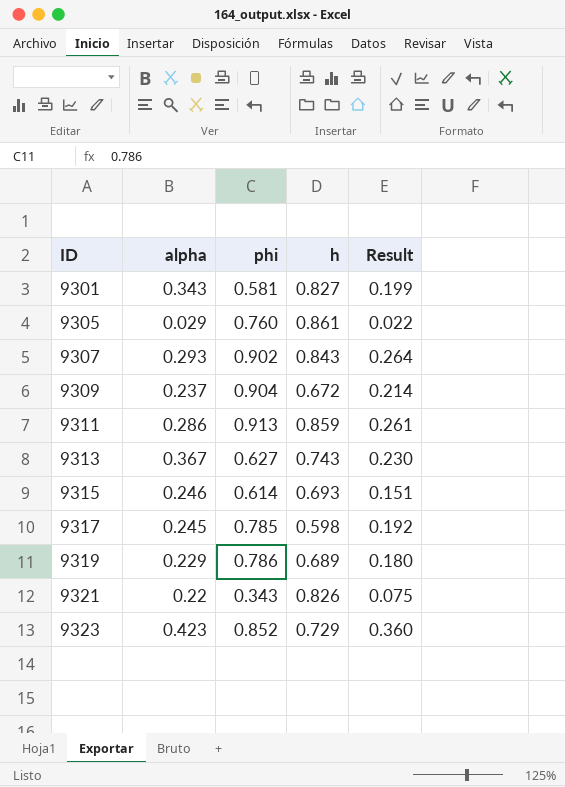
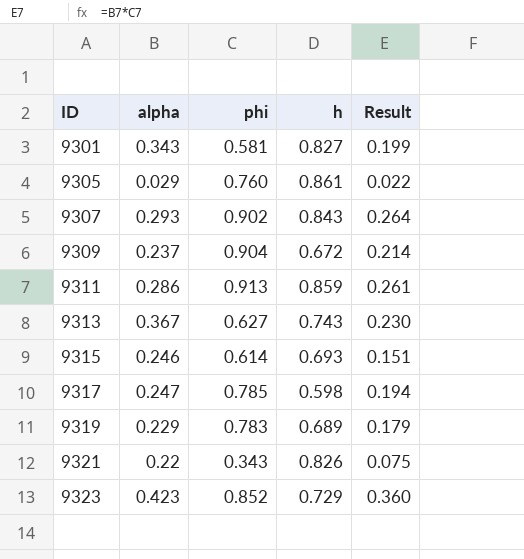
9317 | alpha: 0.245 -> 0.247
9317 | Result: 0.192 -> 0.194
9319 | phi: 0.786 -> 0.783
9319 | Result: 0.180 -> 0.179

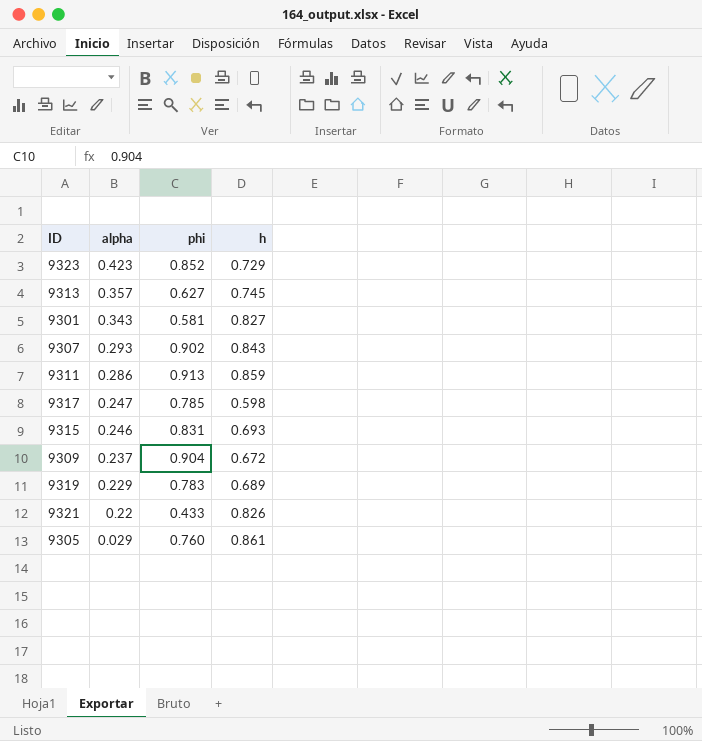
row order: ID ascending -> alpha descending
column Result | formula: [alpha] * [phi] -> none
9313 | alpha: 0.367 -> 0.357
9313 | h: 0.743 -> 0.745
9315 | phi: 0.614 -> 0.831
9321 | phi: 0.343 -> 0.433

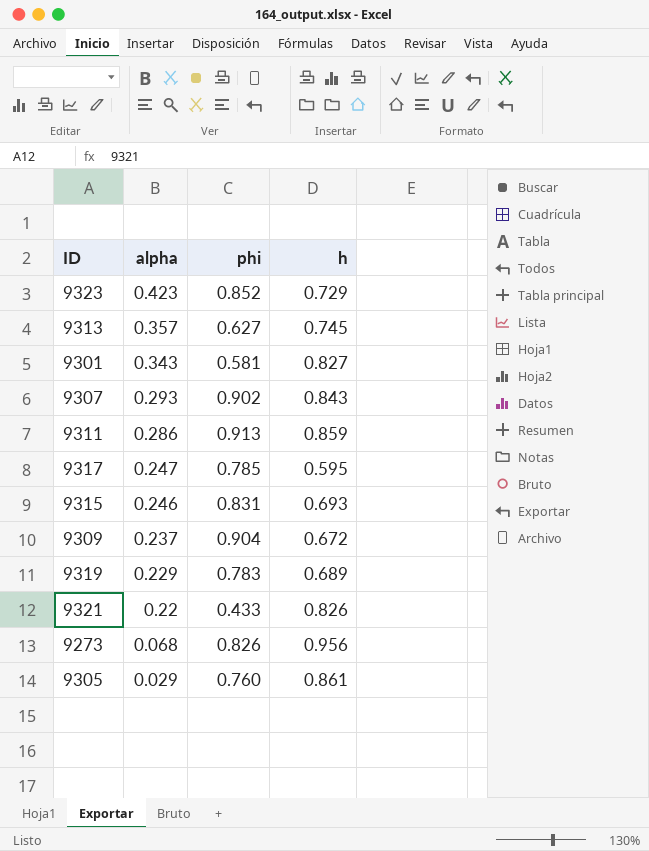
9317 | h: 0.598 -> 0.595
row 9273: none -> 0.068 | 0.826 | 0.956

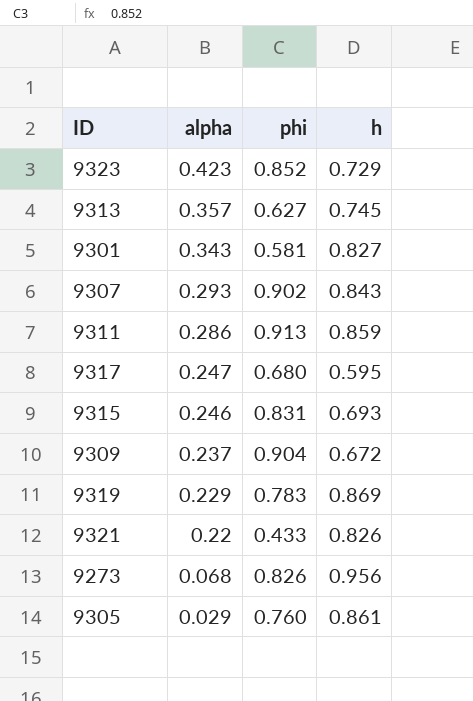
9317 | phi: 0.785 -> 0.680
9319 | h: 0.689 -> 0.869

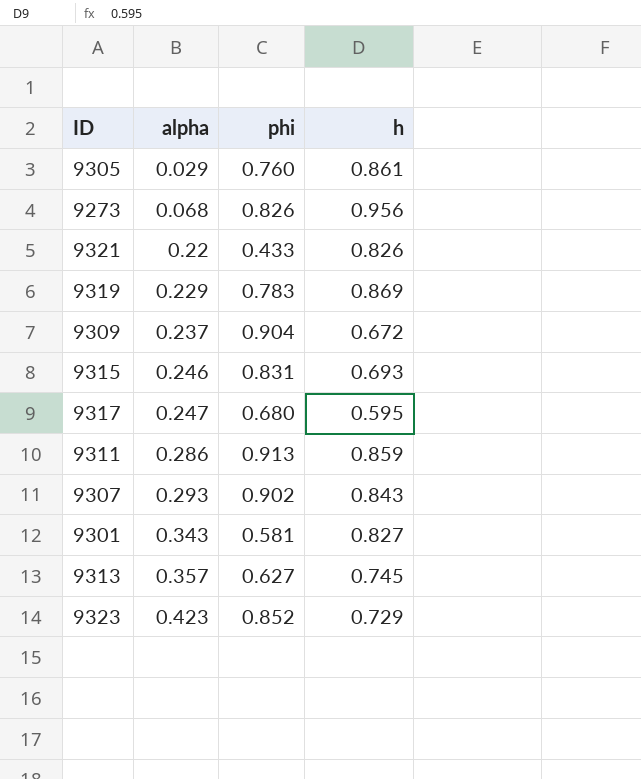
row order: alpha descending -> alpha ascending

